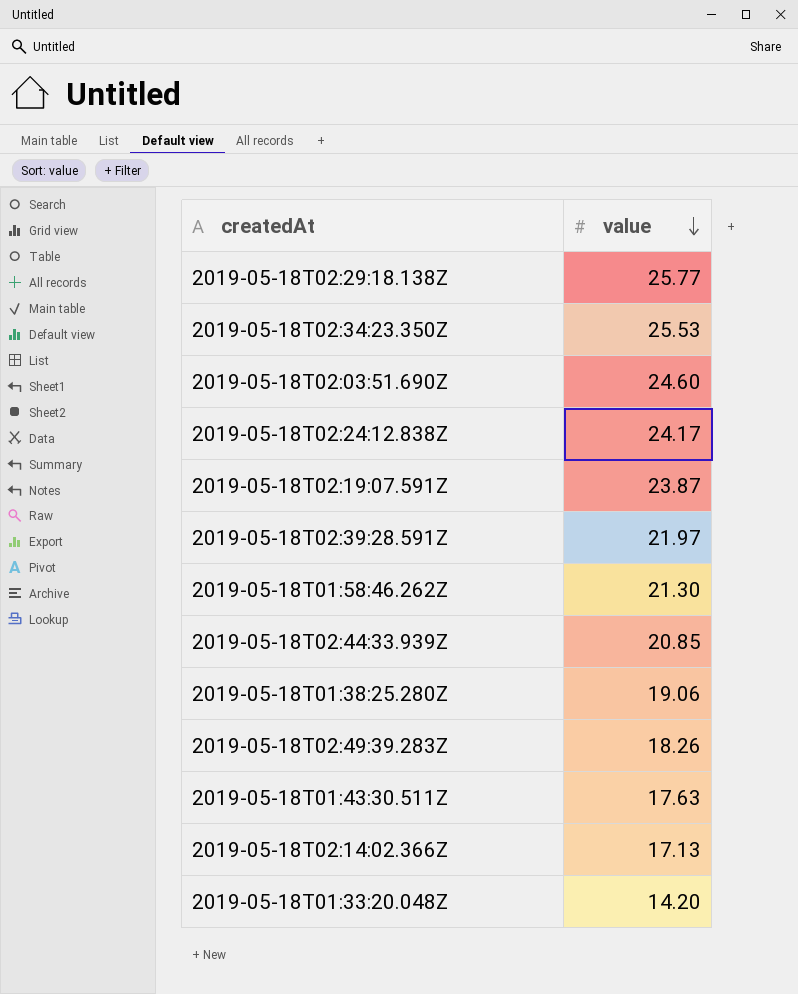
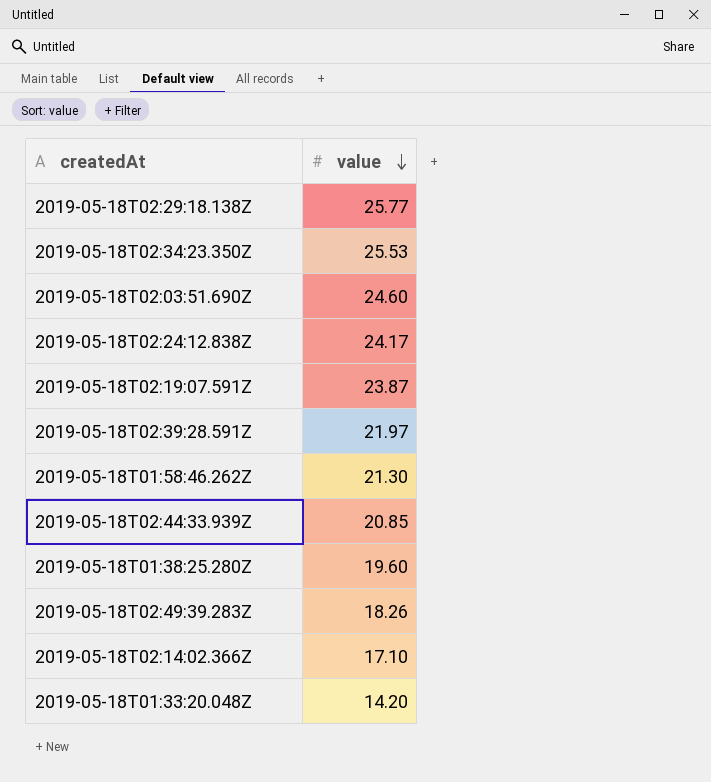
row 2019-05-18T01:43:30.511Z: 17.63 -> none
2019-05-18T01:38:25.280Z | value: 19.06 -> 19.60
2019-05-18T02:14:02.366Z | value: 17.13 -> 17.10

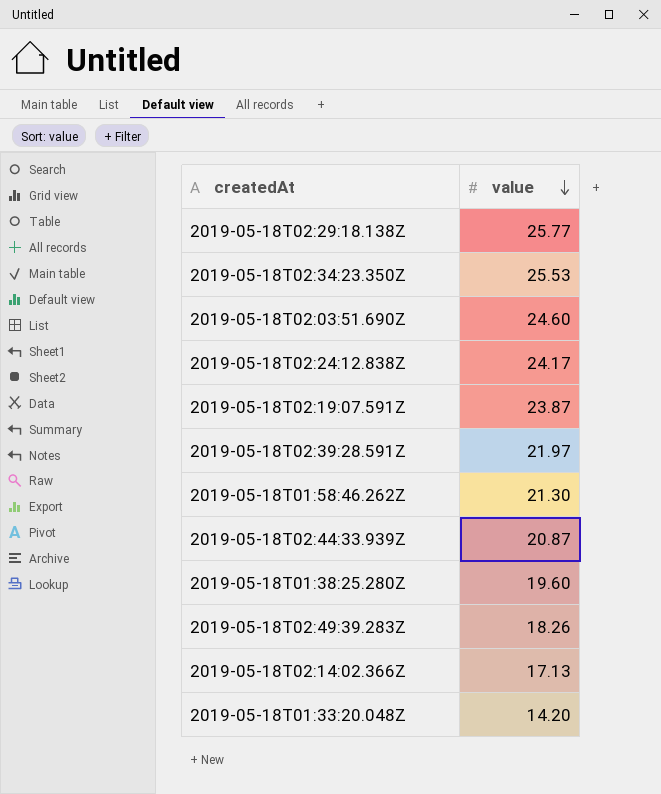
2019-05-18T02:44:33.939Z | value: 20.85 -> 20.87
2019-05-18T02:14:02.366Z | value: 17.10 -> 17.13

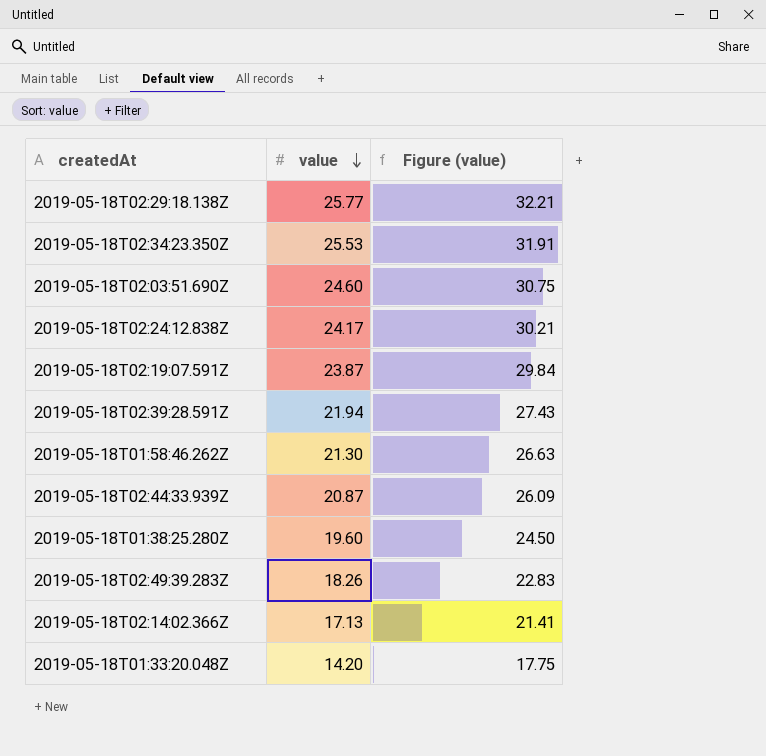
column Figure (value) | formula: none -> [value] * 1.25
2019-05-18T02:39:28.591Z | value: 21.97 -> 21.94

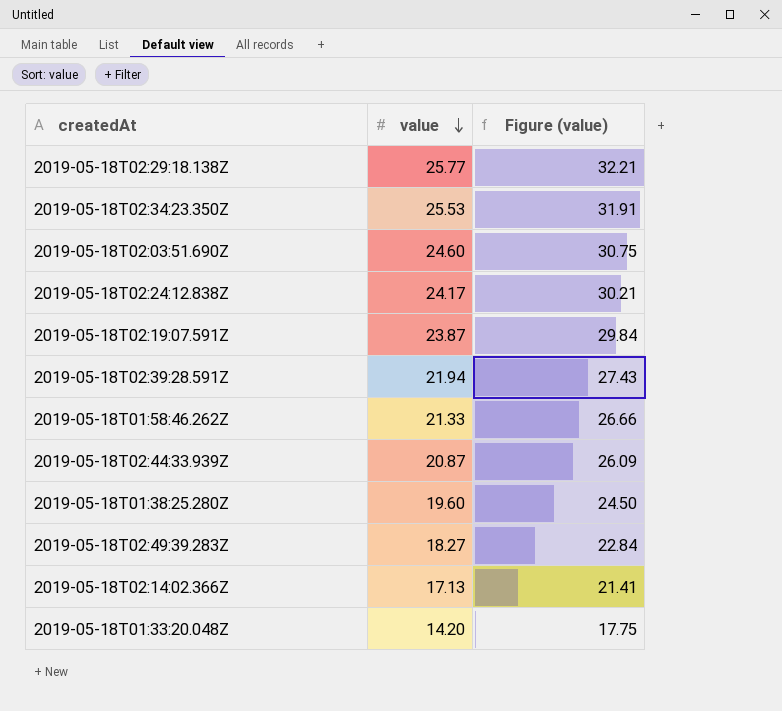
2019-05-18T01:58:46.262Z | value: 21.30 -> 21.33
2019-05-18T01:58:46.262Z | Figure (value): 26.63 -> 26.66
2019-05-18T02:49:39.283Z | value: 18.26 -> 18.27
2019-05-18T02:49:39.283Z | Figure (value): 22.83 -> 22.84

